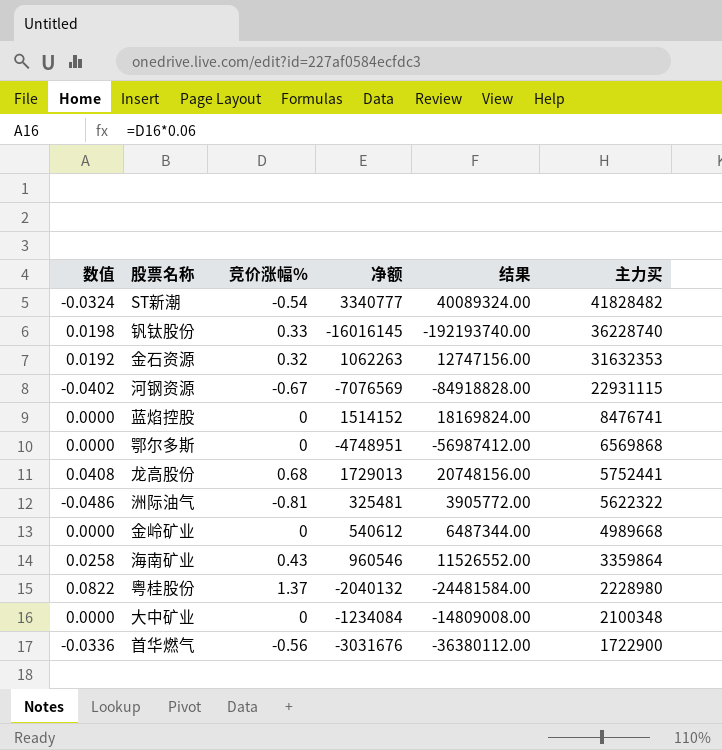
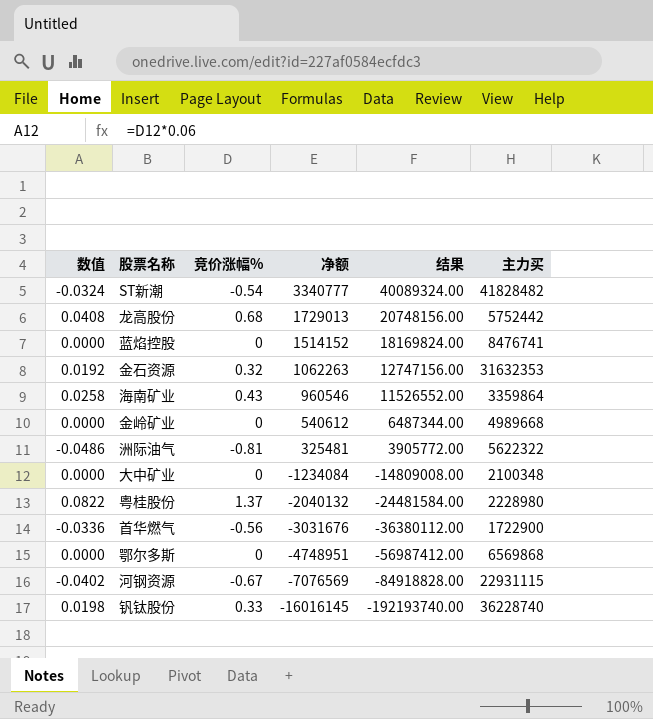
row order: 主力买 descending -> 净额 descending
龙高股份 | 主力买: 5752441 -> 5752442

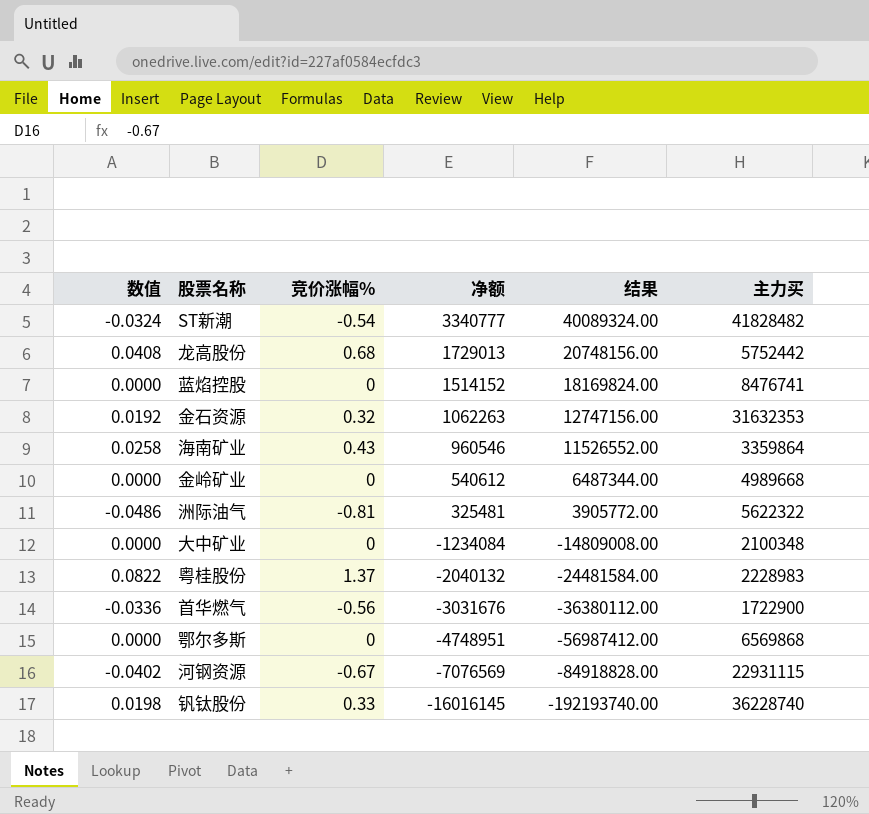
粤桂股份 | 主力买: 2228980 -> 2228983

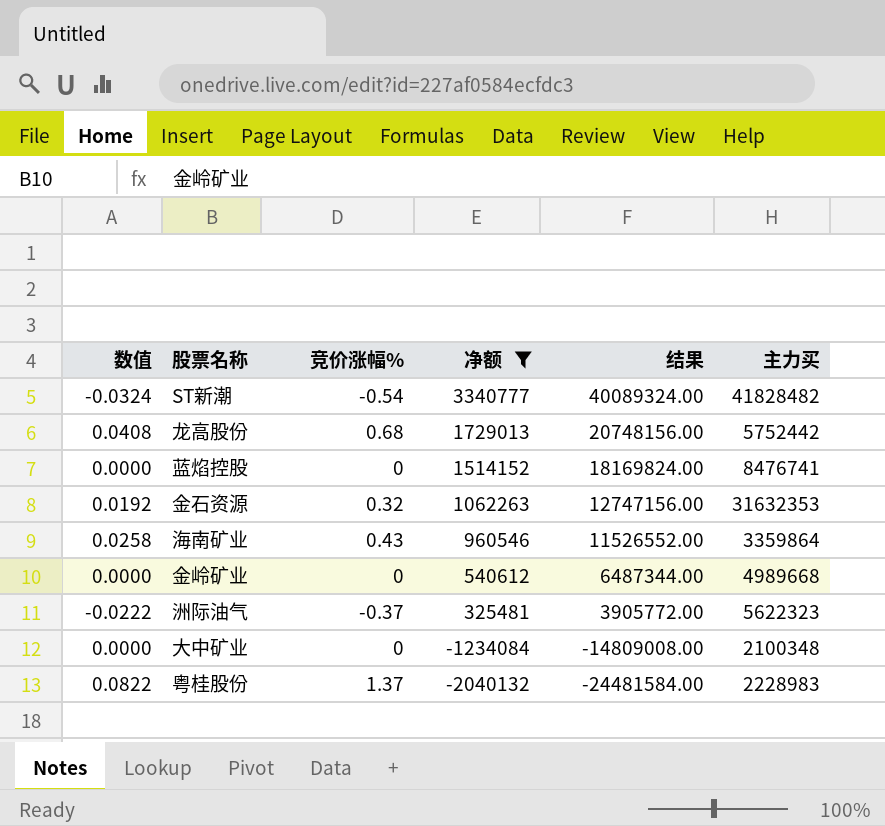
filter: none -> 净额 >= -2040132
洲际油气 | 数值: -0.0486 -> -0.0222
洲际油气 | 竞价涨幅%: -0.81 -> -0.37
洲际油气 | 主力买: 5622322 -> 5622323

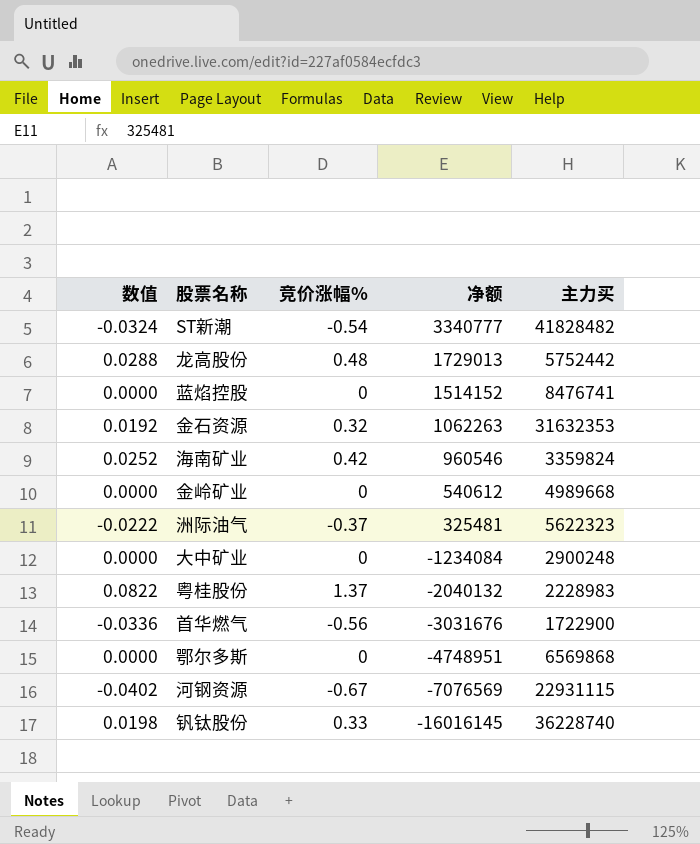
filter: 净额 >= -2040132 -> none
column 结果 | formula: [净额] * 12 -> none
龙高股份 | 数值: 0.0408 -> 0.0288
龙高股份 | 竞价涨幅%: 0.68 -> 0.48
海南矿业 | 数值: 0.0258 -> 0.0252
海南矿业 | 竞价涨幅%: 0.43 -> 0.42
海南矿业 | 主力买: 3359864 -> 3359824
大中矿业 | 主力买: 2100348 -> 2900248

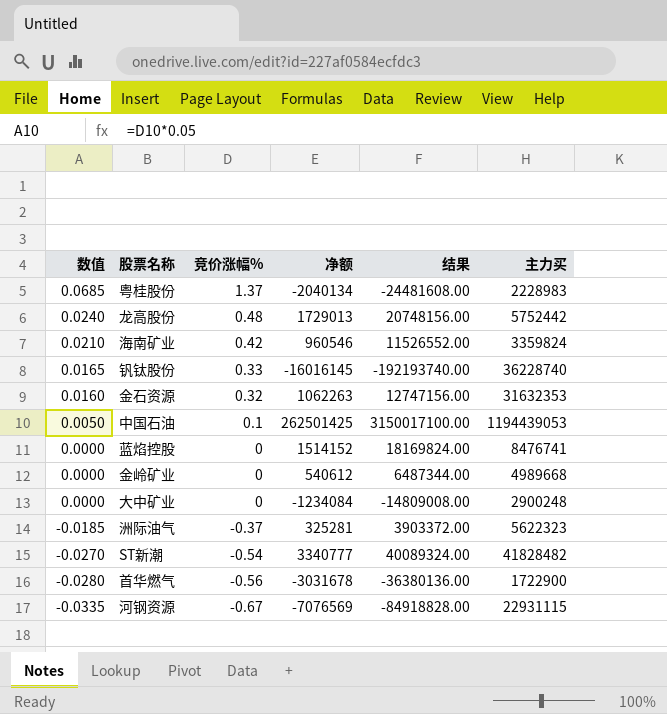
row order: 净额 descending -> 数值 descending
column 数值 | formula: [竞价涨幅%] * 0.06 -> [竞价涨幅%] * 0.05
column 结果 | formula: none -> [净额] * 12
row 鄂尔多斯: 0.0000 | 0 | -4748951 | 6569868 -> none
粤桂股份 | 净额: -2040132 -> -2040134
row 中国石油: none -> 0.0050 | 0.1 | 262501425 | 3150017100.00 | 1194439053
洲际油气 | 净额: 325481 -> 325281
首华燃气 | 净额: -3031676 -> -3031678

